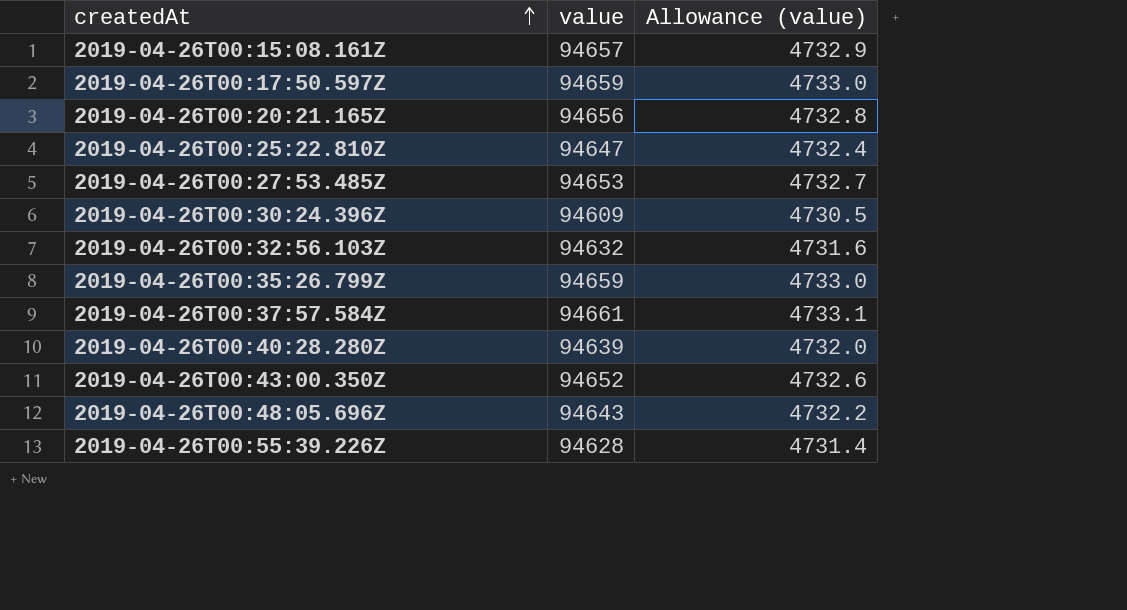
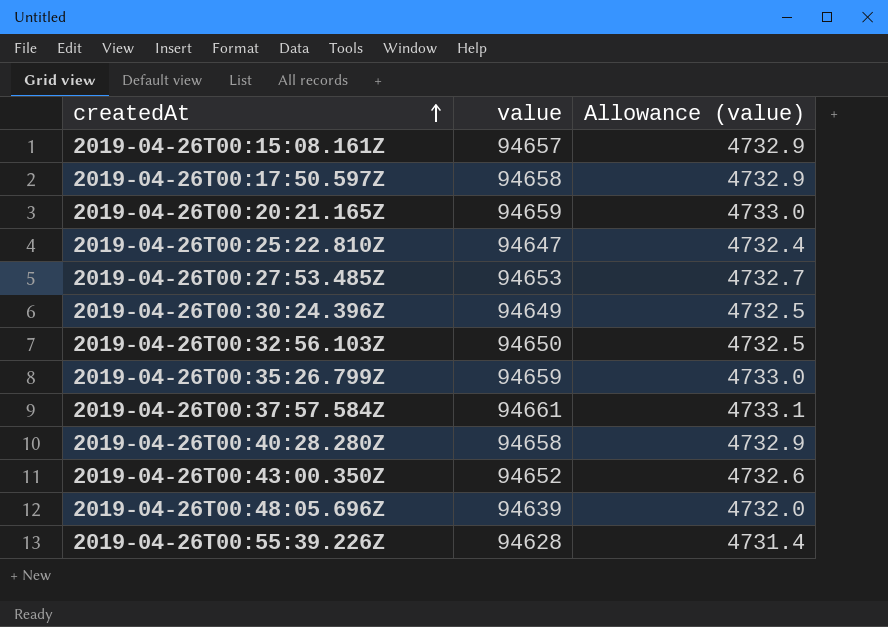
2019-04-26T00:17:50.597Z | value: 94659 -> 94658
2019-04-26T00:17:50.597Z | Allowance (value): 4733.0 -> 4732.9
2019-04-26T00:20:21.165Z | value: 94656 -> 94659
2019-04-26T00:20:21.165Z | Allowance (value): 4732.8 -> 4733.0
2019-04-26T00:30:24.396Z | value: 94609 -> 94649
2019-04-26T00:30:24.396Z | Allowance (value): 4730.5 -> 4732.5
2019-04-26T00:32:56.103Z | value: 94632 -> 94650
2019-04-26T00:32:56.103Z | Allowance (value): 4731.6 -> 4732.5
2019-04-26T00:40:28.280Z | value: 94639 -> 94658
2019-04-26T00:40:28.280Z | Allowance (value): 4732.0 -> 4732.9
2019-04-26T00:48:05.696Z | value: 94643 -> 94639
2019-04-26T00:48:05.696Z | Allowance (value): 4732.2 -> 4732.0

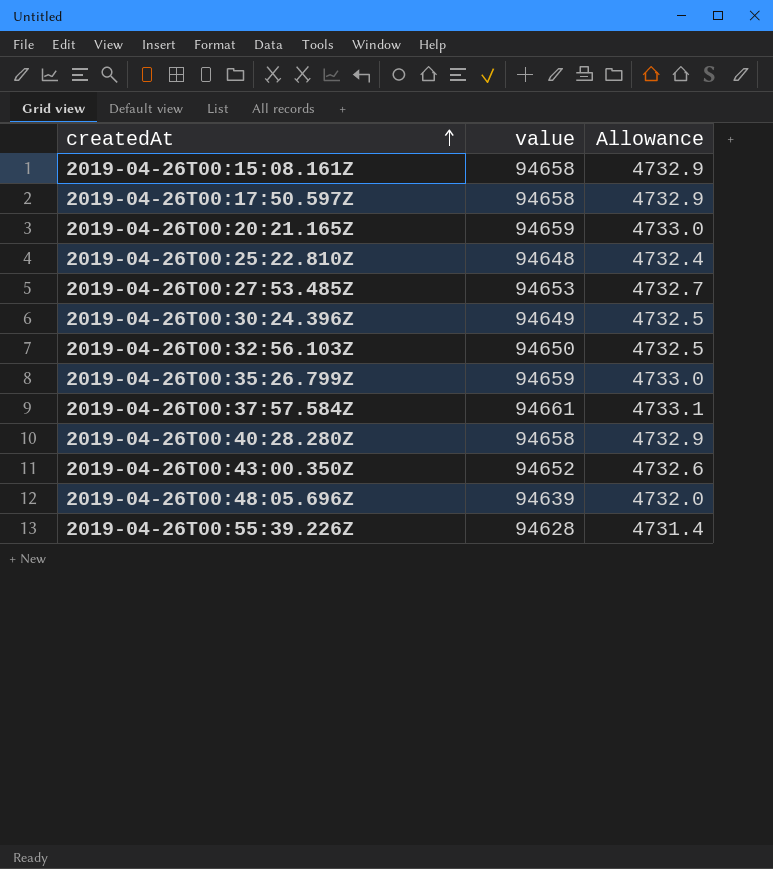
column name: Allowance (value) -> Allowance
2019-04-26T00:15:08.161Z | value: 94657 -> 94658
2019-04-26T00:25:22.810Z | value: 94647 -> 94648

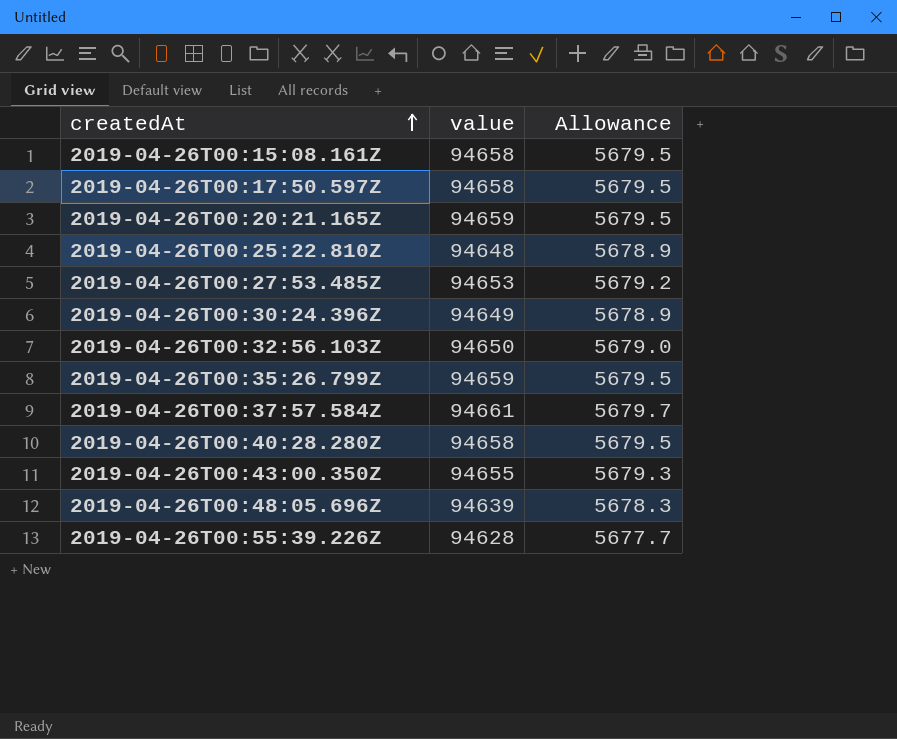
column Allowance | formula: [value] * 0.05 -> [value] * 0.06
2019-04-26T00:43:00.350Z | value: 94652 -> 94655

